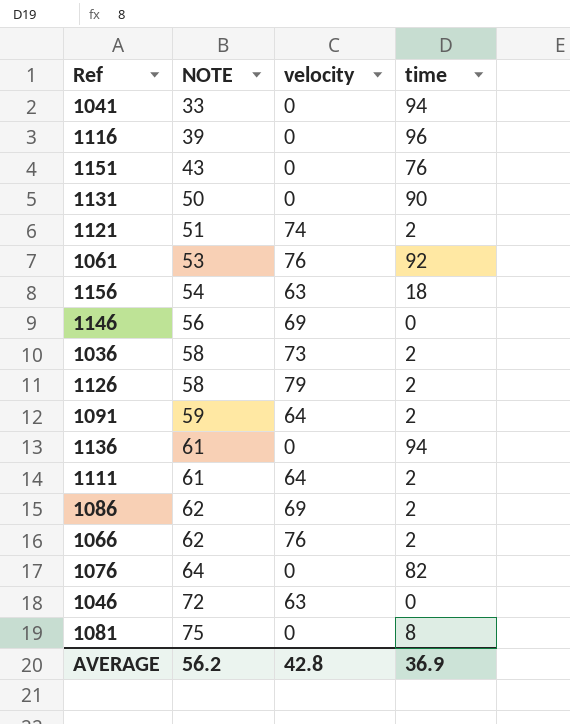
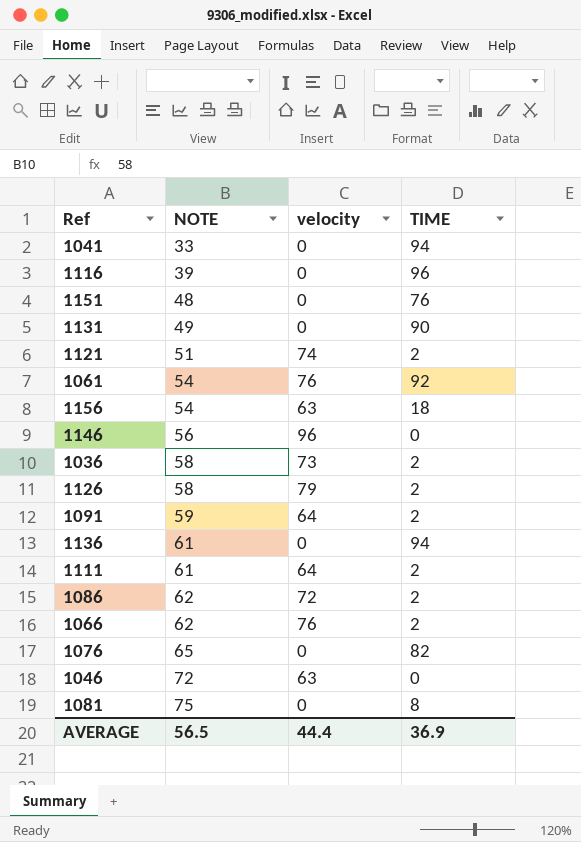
column name: time -> TIME
1151 | NOTE: 43 -> 48
1131 | NOTE: 50 -> 49
1061 | NOTE: 53 -> 54
1146 | velocity: 69 -> 96
1086 | velocity: 69 -> 72
1076 | NOTE: 64 -> 65
AVERAGE | NOTE: 56.2 -> 56.5
AVERAGE | velocity: 42.8 -> 44.4

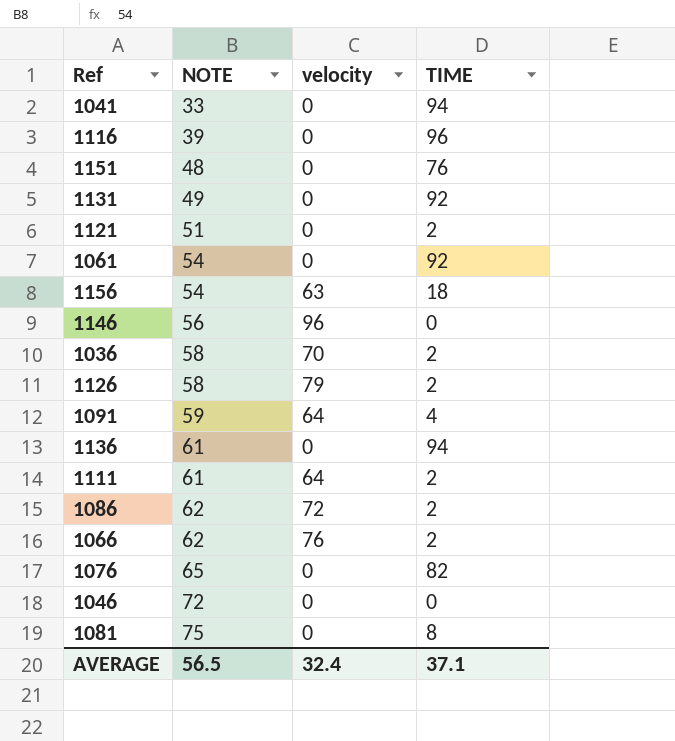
1131 | TIME: 90 -> 92
1121 | velocity: 74 -> 0
1061 | velocity: 76 -> 0
1036 | velocity: 73 -> 70
1091 | TIME: 2 -> 4
1046 | velocity: 63 -> 0
AVERAGE | velocity: 44.4 -> 32.4
AVERAGE | TIME: 36.9 -> 37.1

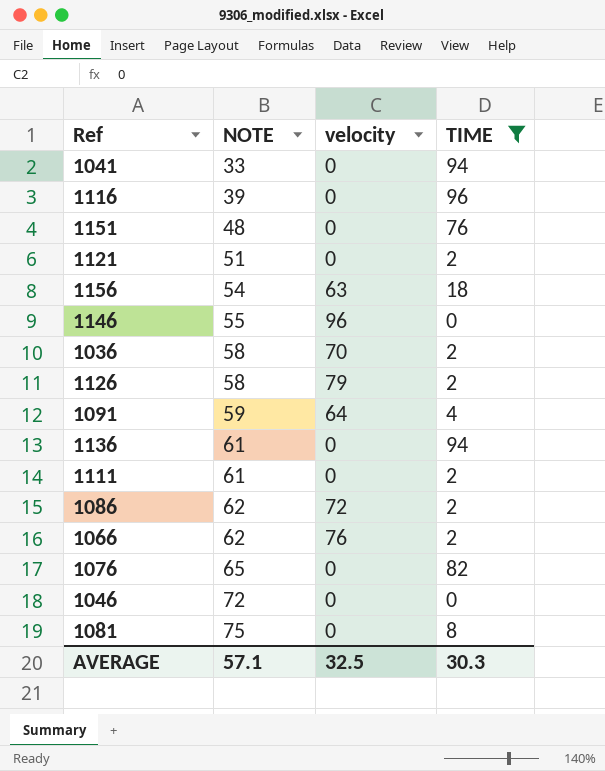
filter: none -> TIME != 92
1146 | NOTE: 56 -> 55
1111 | velocity: 64 -> 0
AVERAGE | NOTE: 56.5 -> 57.1
AVERAGE | velocity: 32.4 -> 32.5
AVERAGE | TIME: 37.1 -> 30.3

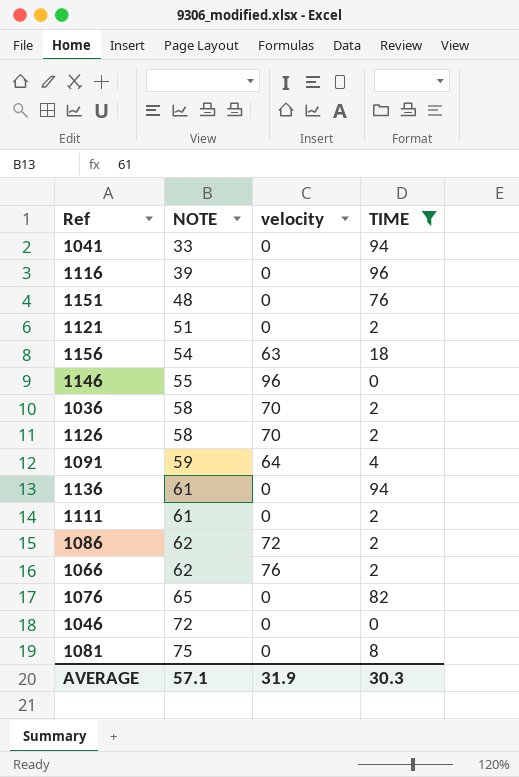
1126 | velocity: 79 -> 70
AVERAGE | velocity: 32.5 -> 31.9

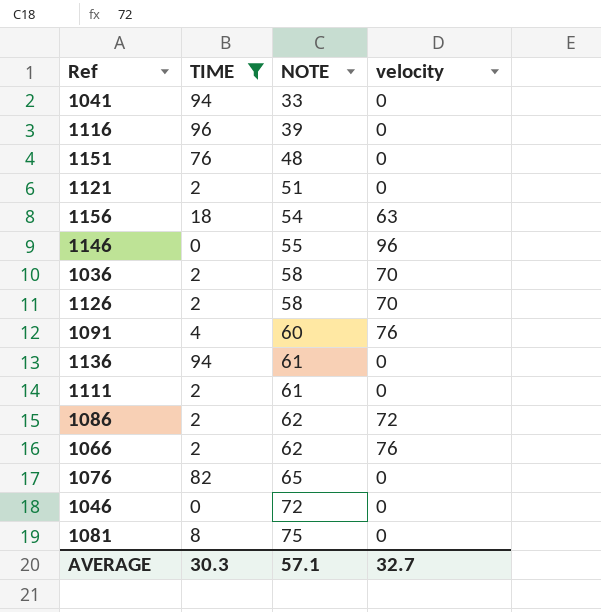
column TIME | position: 4 -> 2
1091 | NOTE: 59 -> 60
1091 | velocity: 64 -> 76
AVERAGE | velocity: 31.9 -> 32.7

